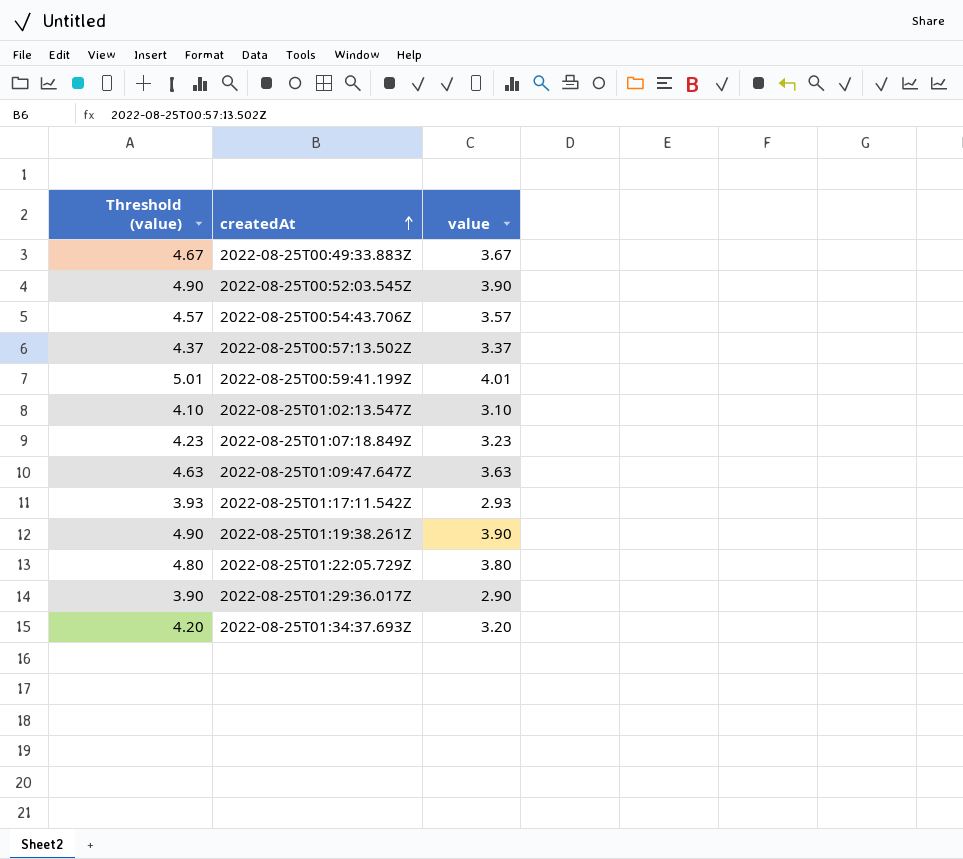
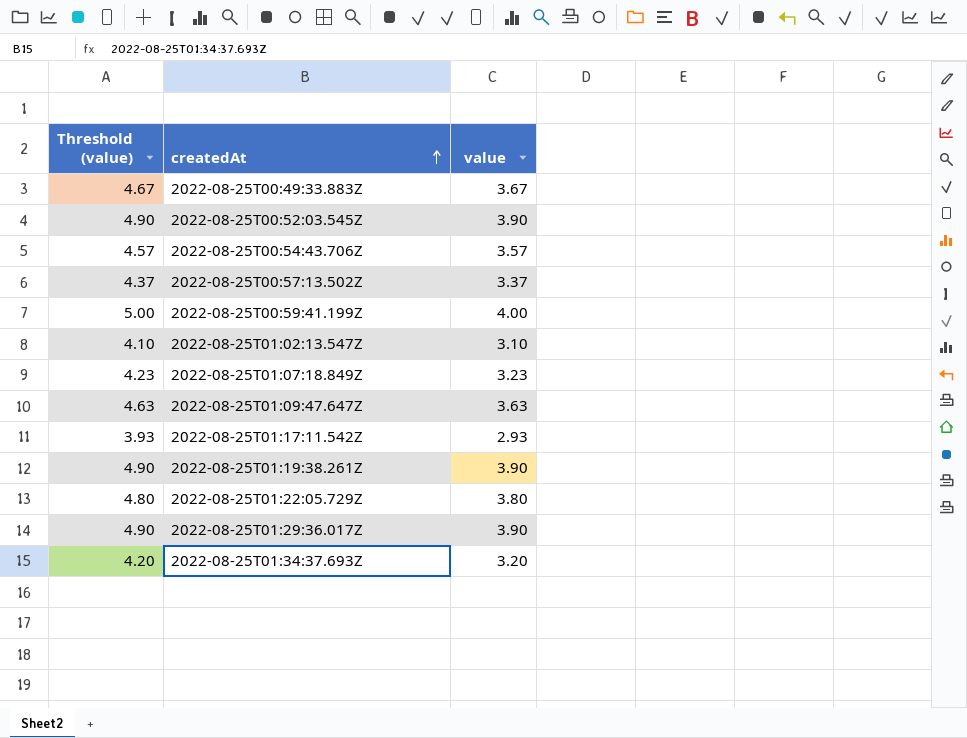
2022-08-25T00:59:41.199Z | Threshold (value): 5.01 -> 5.00
2022-08-25T00:59:41.199Z | value: 4.01 -> 4.00
2022-08-25T01:29:36.017Z | Threshold (value): 3.90 -> 4.90
2022-08-25T01:29:36.017Z | value: 2.90 -> 3.90

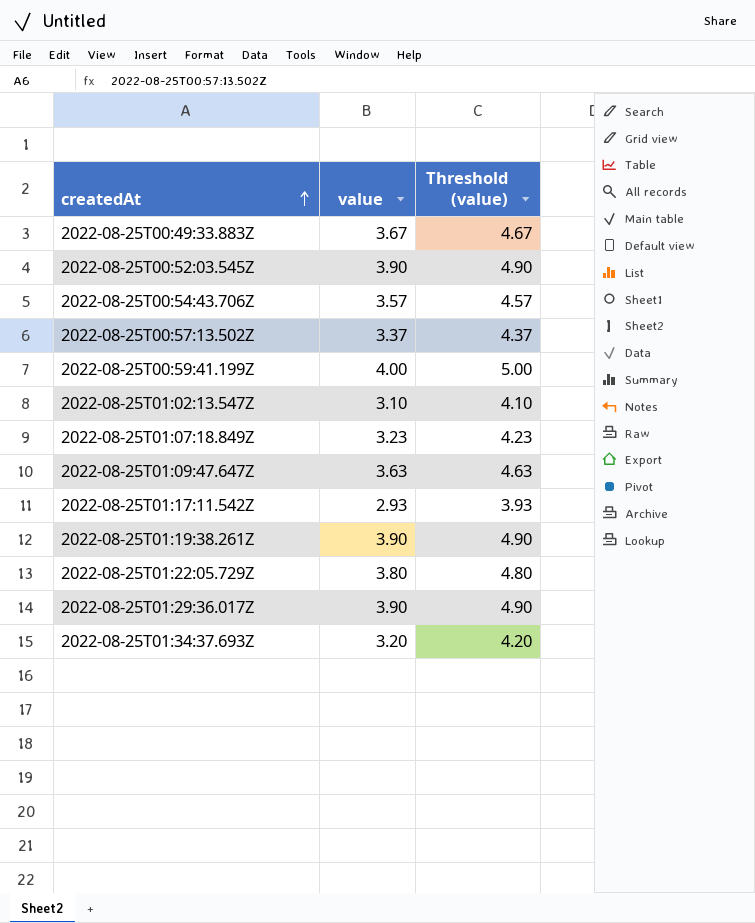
column Threshold (value) | position: 1 -> 3

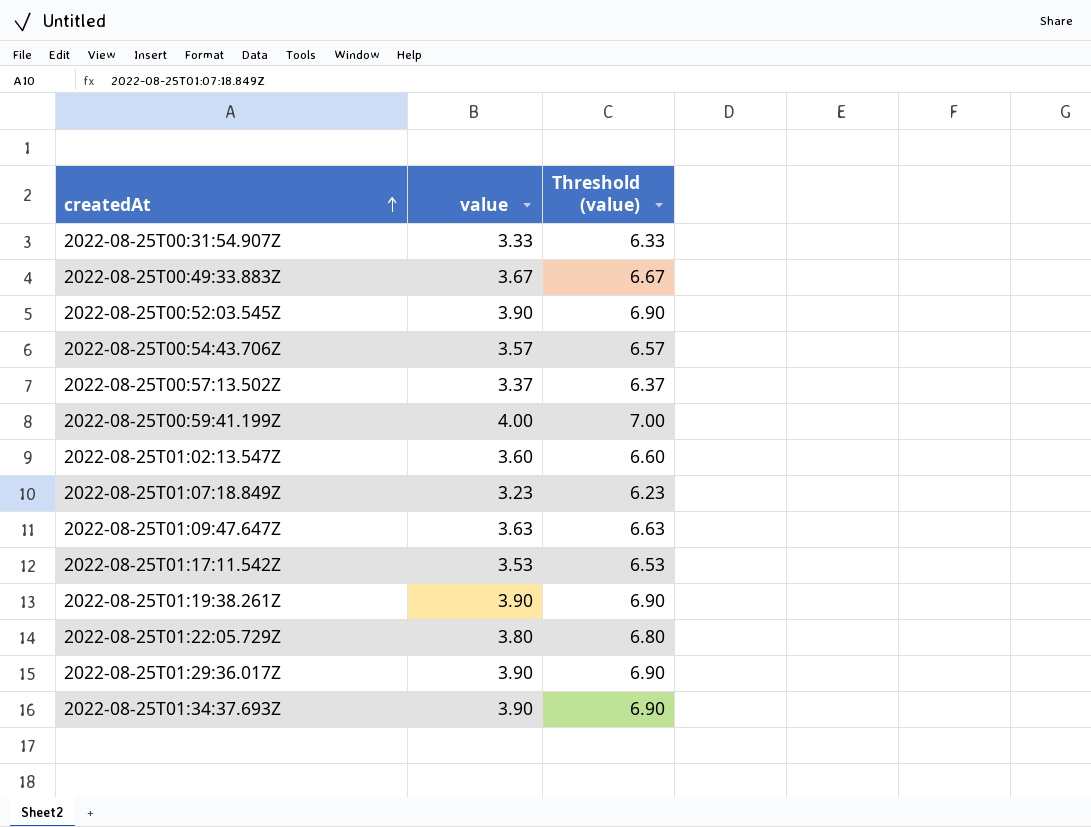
column Threshold (value) | formula: [value] + 1 -> [value] + 3
row 2022-08-25T00:31:54.907Z: none -> 3.33 | 6.33
2022-08-25T01:02:13.547Z | value: 3.10 -> 3.60
2022-08-25T01:17:11.542Z | value: 2.93 -> 3.53
2022-08-25T01:34:37.693Z | value: 3.20 -> 3.90

